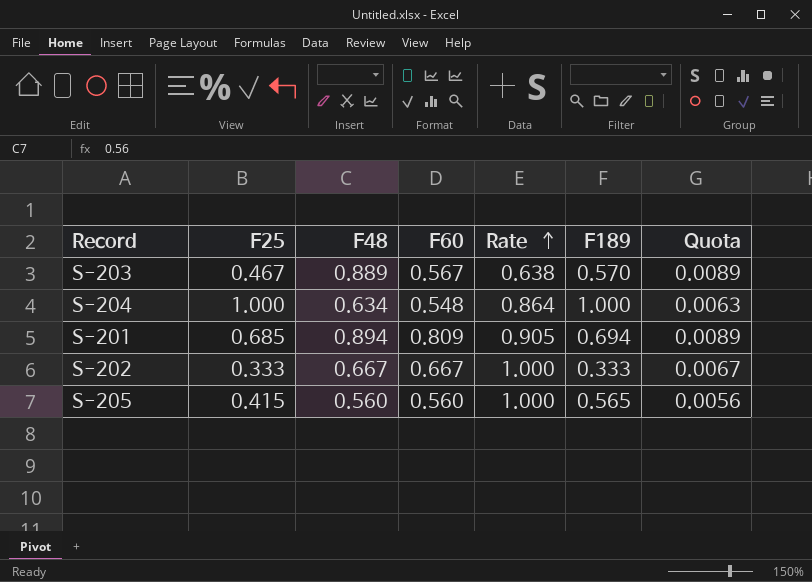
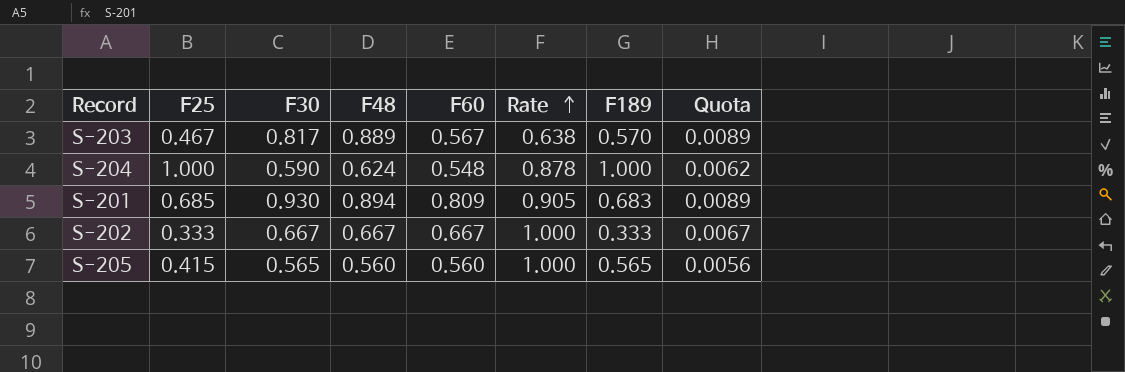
column F30 | position: none -> 3
S-204 | F48: 0.634 -> 0.624
S-204 | Rate: 0.864 -> 0.878
S-204 | Quota: 0.0063 -> 0.0062
S-201 | F189: 0.694 -> 0.683

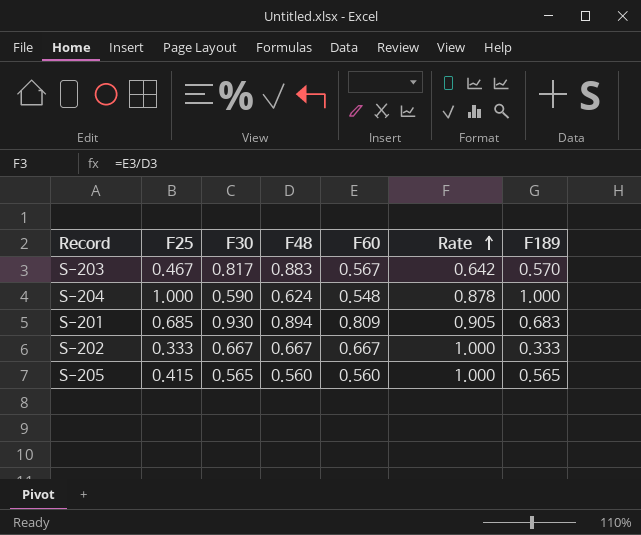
column Quota | formula: [F48] * 0.01 -> none
S-203 | F48: 0.889 -> 0.883
S-203 | Rate: 0.638 -> 0.642

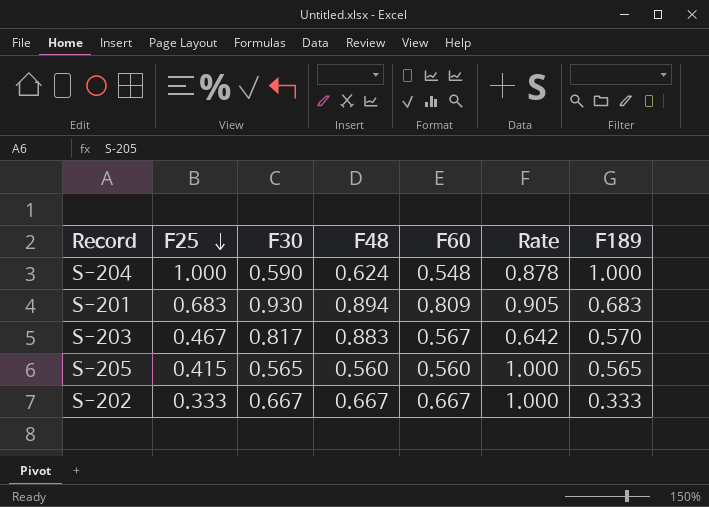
row order: Rate ascending -> F25 descending
S-201 | F25: 0.685 -> 0.683

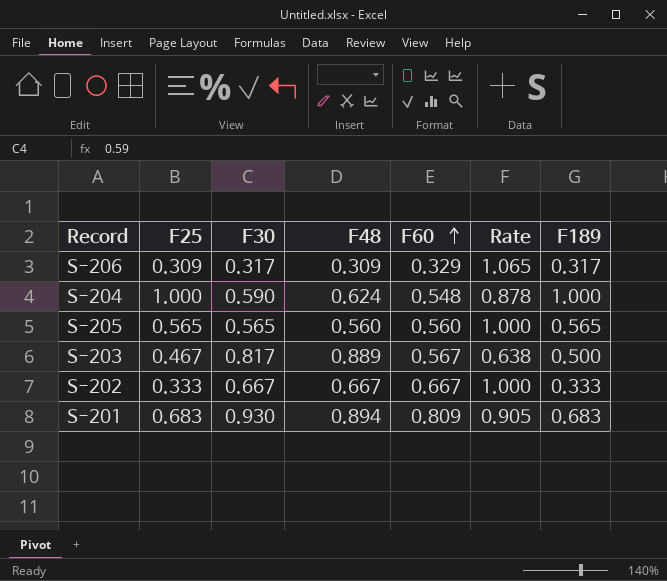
row order: F25 descending -> F60 ascending
row S-206: none -> 0.309 | 0.317 | 0.309 | 0.329 | 1.065 | 0.317
S-205 | F25: 0.415 -> 0.565
S-203 | F48: 0.883 -> 0.889
S-203 | Rate: 0.642 -> 0.638
S-203 | F189: 0.570 -> 0.500

